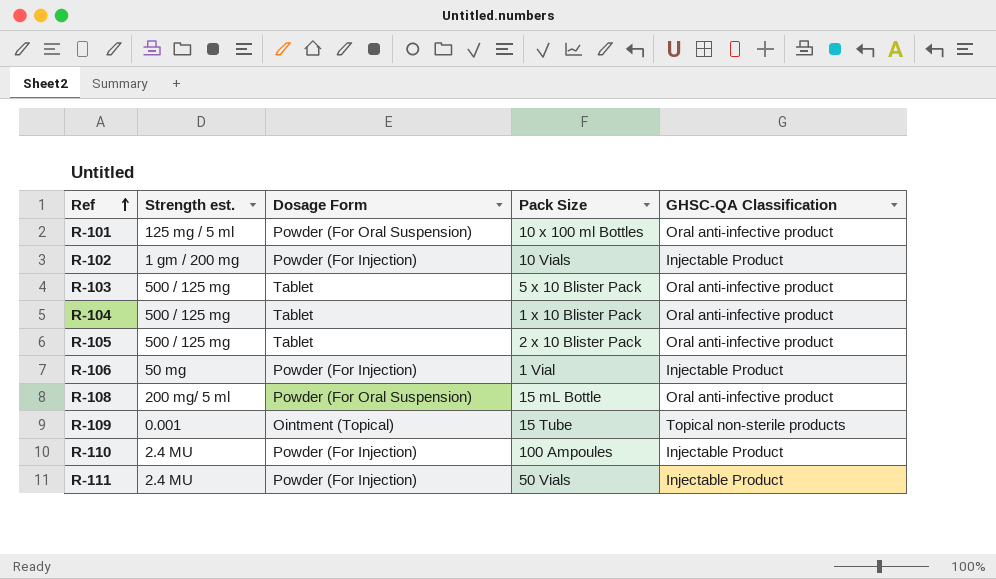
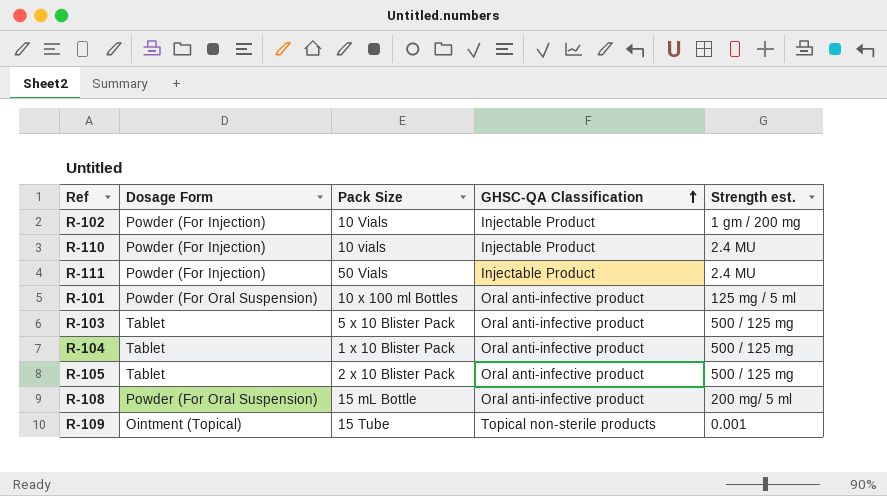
row order: Ref ascending -> GHSC-QA Classification ascending
column Strength est. | position: 2 -> 5
row R-106: 50 mg | Powder (For Injection) | 1 Vial | Injectable Product -> none
R-110 | Pack Size: 100 Ampoules -> 10 vials

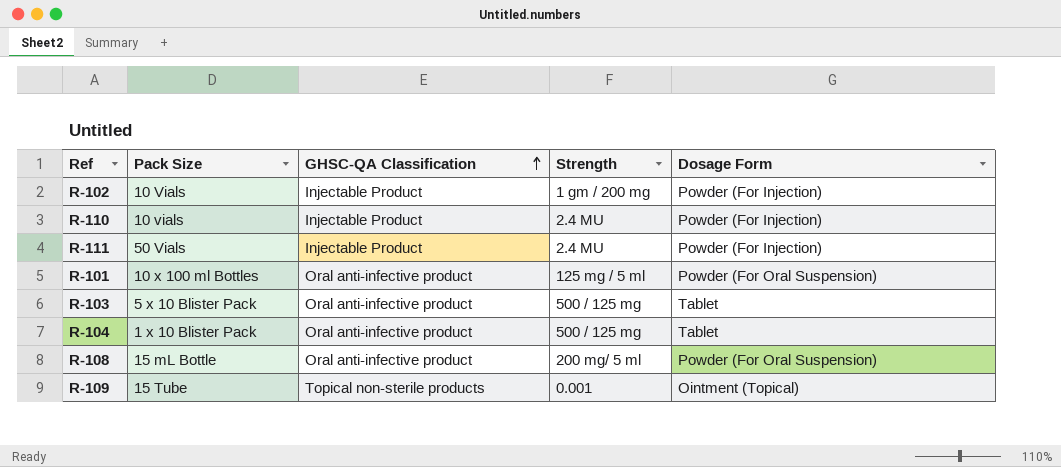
column name: Strength est. -> Strength
column Dosage Form | position: 2 -> 5
row R-105: Tablet | 2 x 10 Blister Pack | Oral anti-infective product | 500 / 125 mg -> none

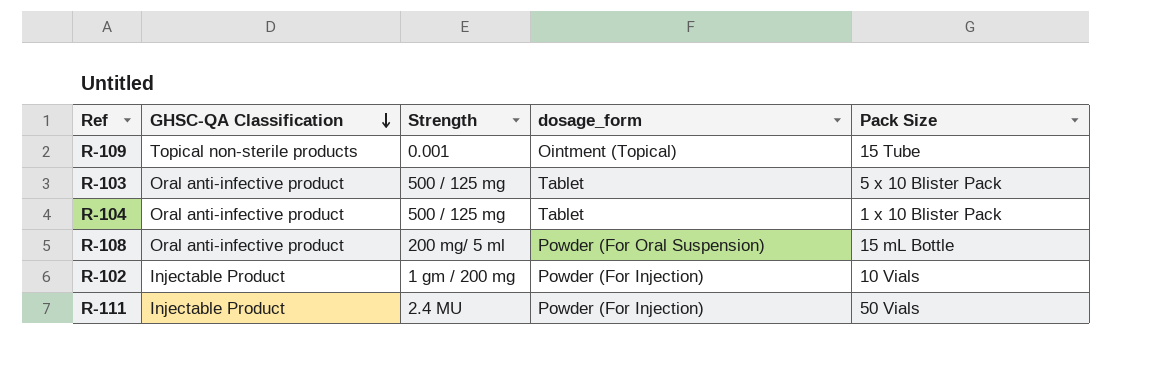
row order: GHSC-QA Classification ascending -> GHSC-QA Classification descending
column name: Dosage Form -> dosage_form
column Pack Size | position: 2 -> 5
row R-110: 10 vials | Injectable Product | 2.4 MU | Powder (For Injection) -> none
row R-101: 10 x 100 ml Bottles | Oral anti-infective product | 125 mg / 5 ml | Powder (For Oral Suspension) -> none

